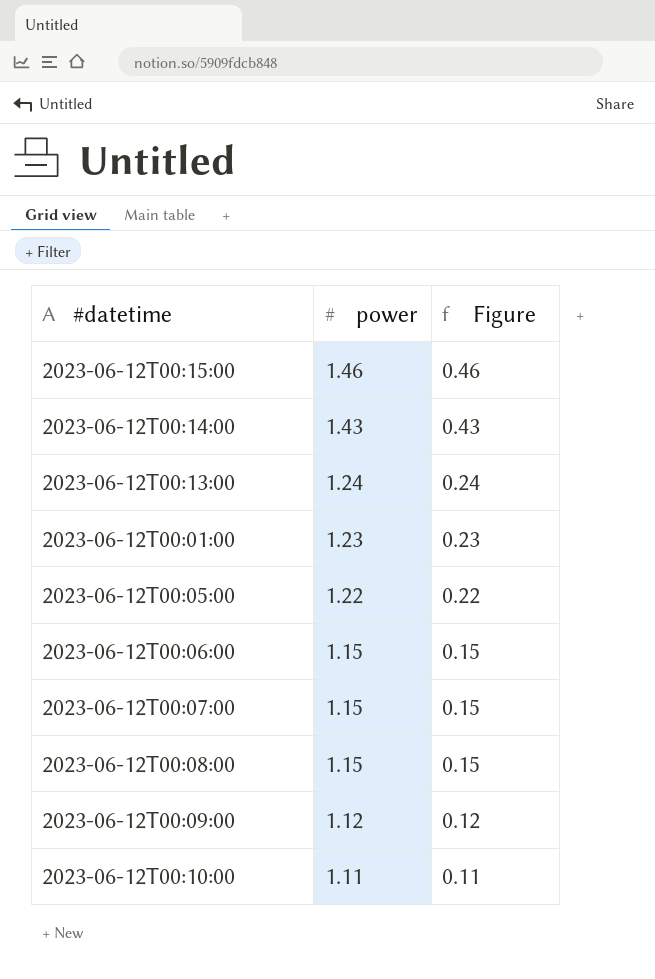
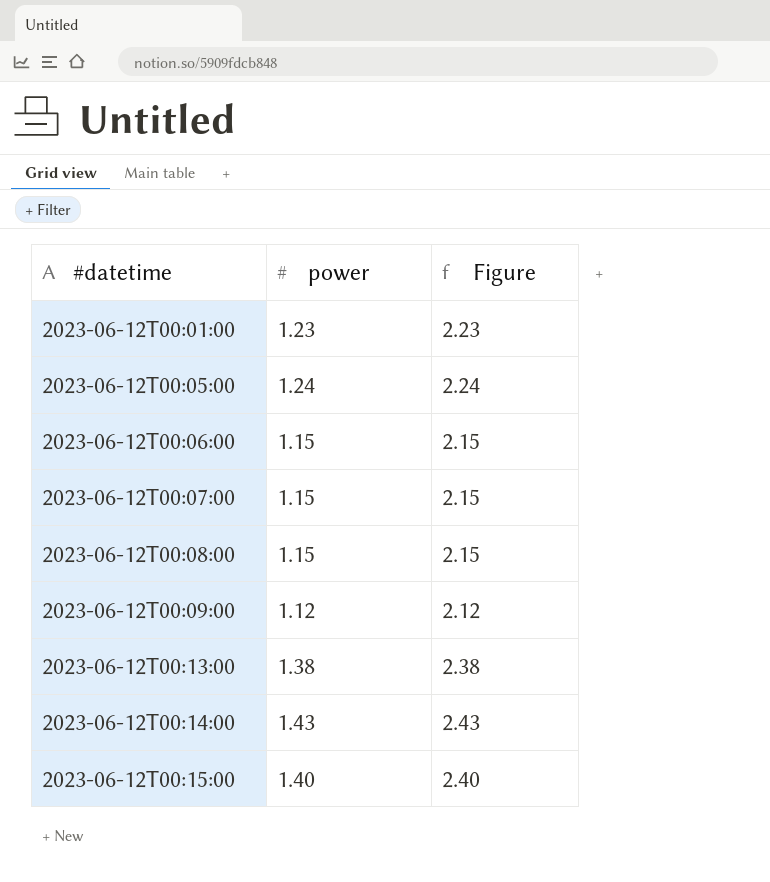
row order: power descending -> #datetime ascending
column Figure | formula: [power] - 1 -> [power] + 1
row 2023-06-12T00:10:00: 1.11 | 0.11 -> none
2023-06-12T00:05:00 | power: 1.22 -> 1.24
2023-06-12T00:13:00 | power: 1.24 -> 1.38
2023-06-12T00:15:00 | power: 1.46 -> 1.40

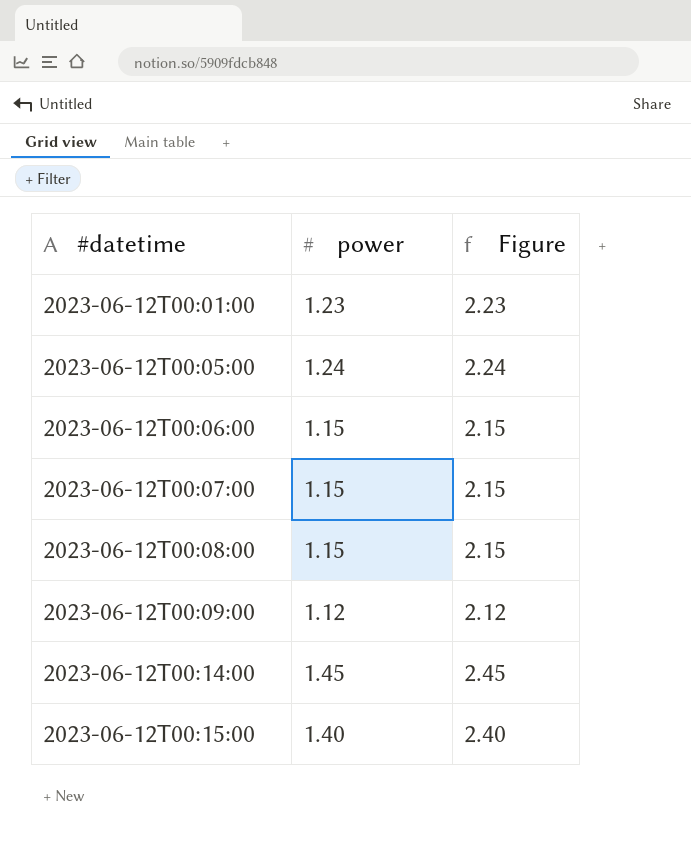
row 2023-06-12T00:13:00: 1.38 | 2.38 -> none
2023-06-12T00:14:00 | power: 1.43 -> 1.45
2023-06-12T00:14:00 | Figure: 2.43 -> 2.45

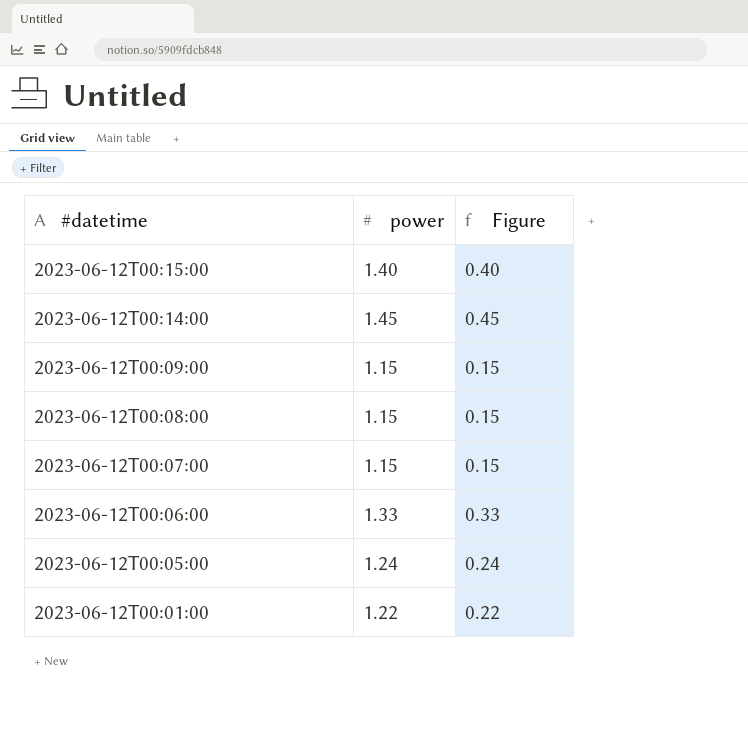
row order: #datetime ascending -> #datetime descending
column Figure | formula: [power] + 1 -> [power] - 1
2023-06-12T00:09:00 | power: 1.12 -> 1.15
2023-06-12T00:06:00 | power: 1.15 -> 1.33
2023-06-12T00:01:00 | power: 1.23 -> 1.22

